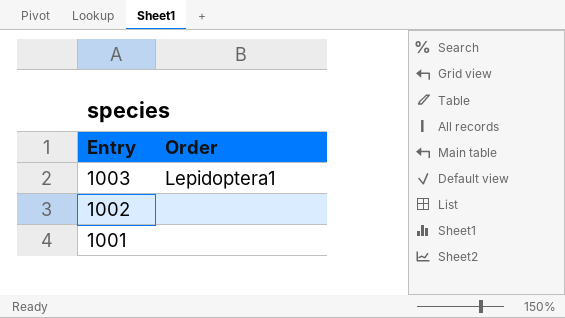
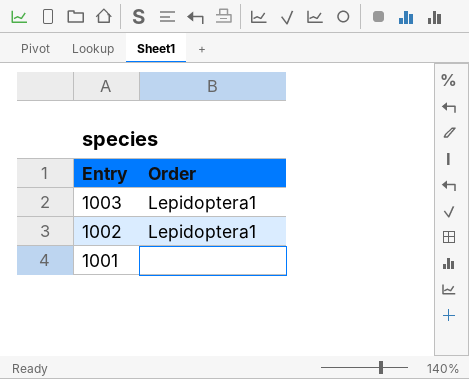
1002 | Order: none -> Lepidoptera1

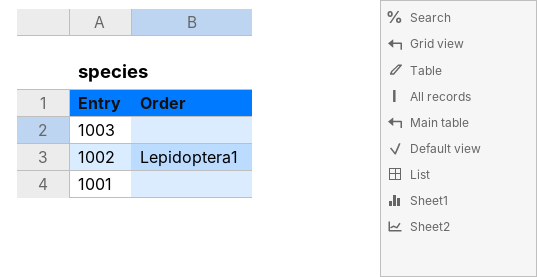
1003 | Order: Lepidoptera1 -> none

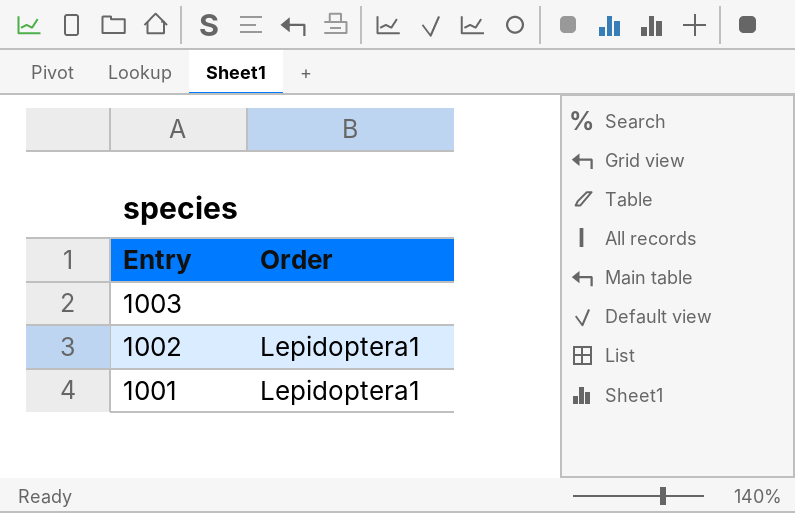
1001 | Order: none -> Lepidoptera1

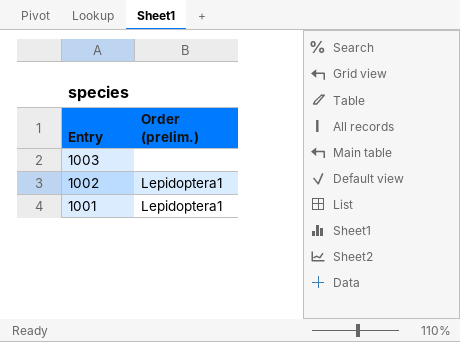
column name: Order -> Order (prelim.)

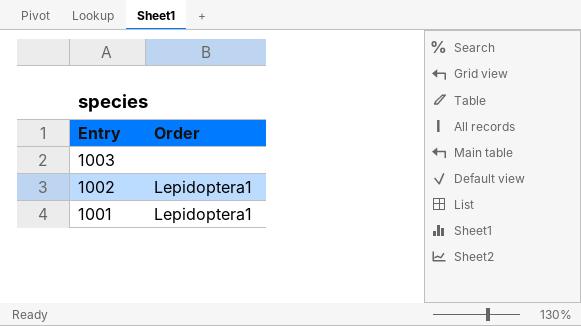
column name: Order (prelim.) -> Order

